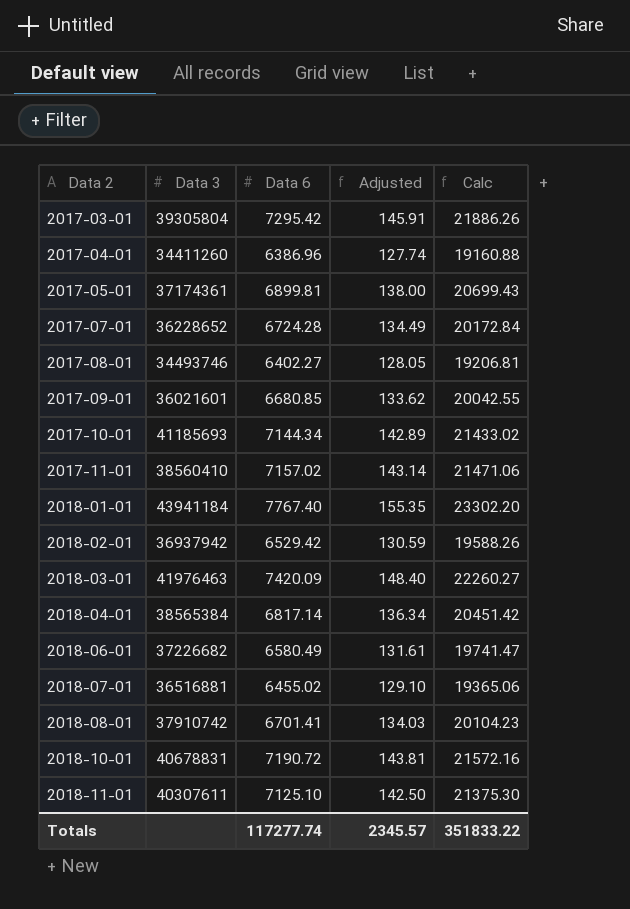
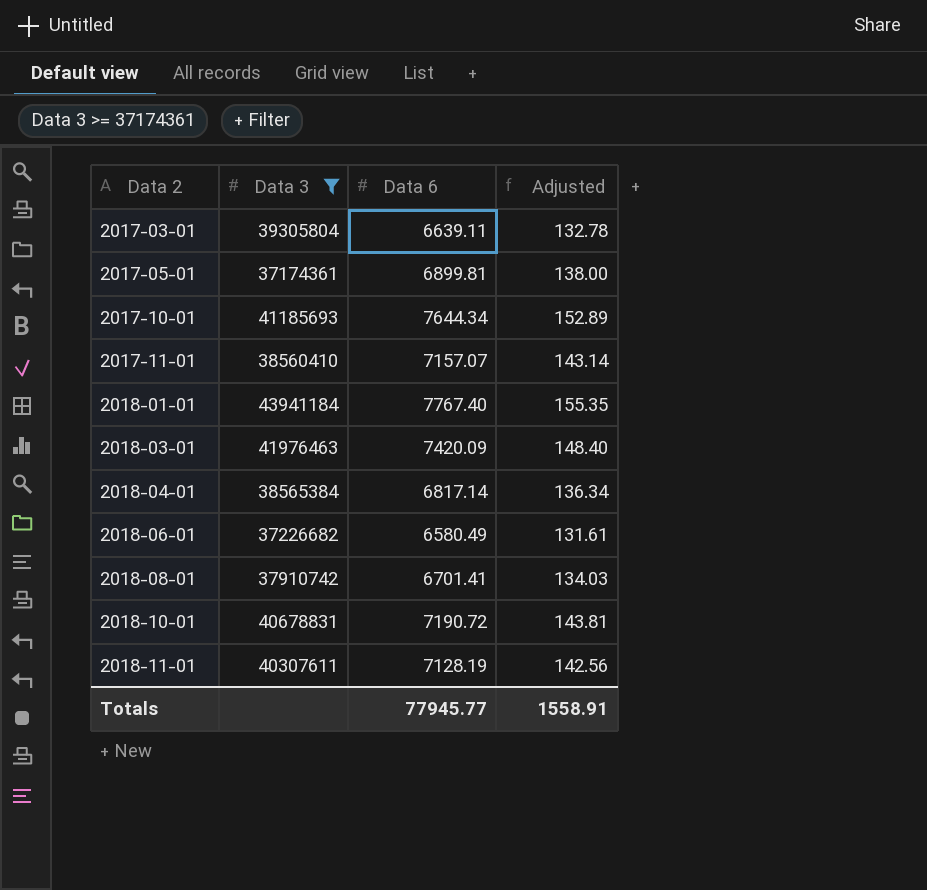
filter: none -> Data 3 >= 37174361
column Calc | formula: [Data 6] * 3 -> none
2017-03-01 | Data 6: 7295.42 -> 6639.11
2017-03-01 | Adjusted: 145.91 -> 132.78
2017-10-01 | Data 6: 7144.34 -> 7644.34
2017-10-01 | Adjusted: 142.89 -> 152.89
2017-11-01 | Data 6: 7157.02 -> 7157.07
2018-11-01 | Data 6: 7125.10 -> 7128.19
2018-11-01 | Adjusted: 142.50 -> 142.56
Totals | Data 6: 117277.74 -> 77945.77
Totals | Adjusted: 2345.57 -> 1558.91

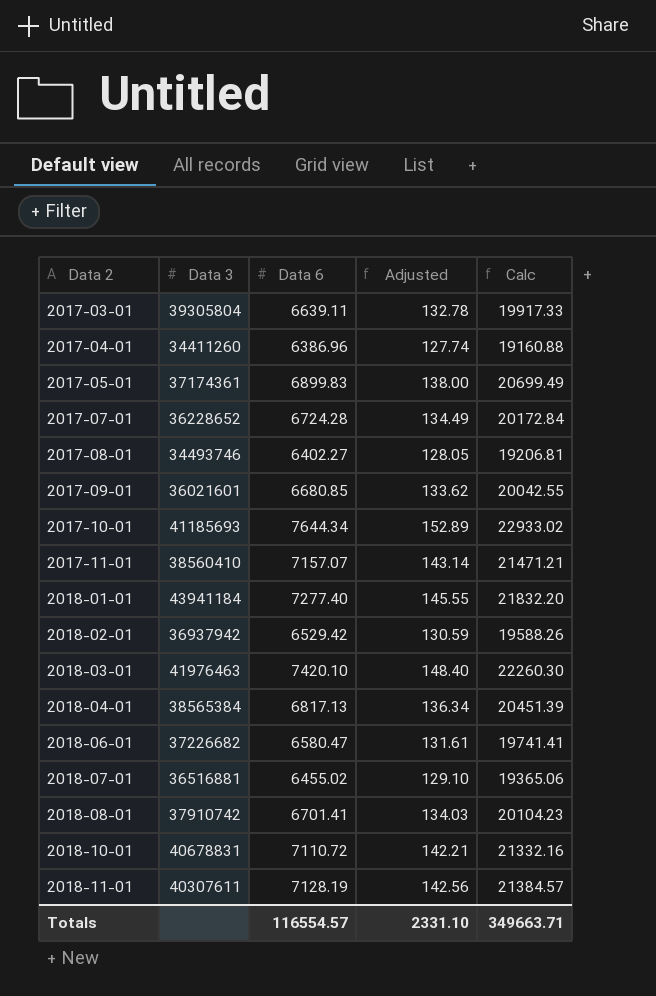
filter: Data 3 >= 37174361 -> none
column Calc | formula: none -> [Data 6] * 3
2017-05-01 | Data 6: 6899.81 -> 6899.83
2018-01-01 | Data 6: 7767.40 -> 7277.40
2018-01-01 | Adjusted: 155.35 -> 145.55
2018-03-01 | Data 6: 7420.09 -> 7420.10
2018-04-01 | Data 6: 6817.14 -> 6817.13
2018-06-01 | Data 6: 6580.49 -> 6580.47
2018-10-01 | Data 6: 7190.72 -> 7110.72
2018-10-01 | Adjusted: 143.81 -> 142.21
Totals | Data 6: 77945.77 -> 116554.57
Totals | Adjusted: 1558.91 -> 2331.10

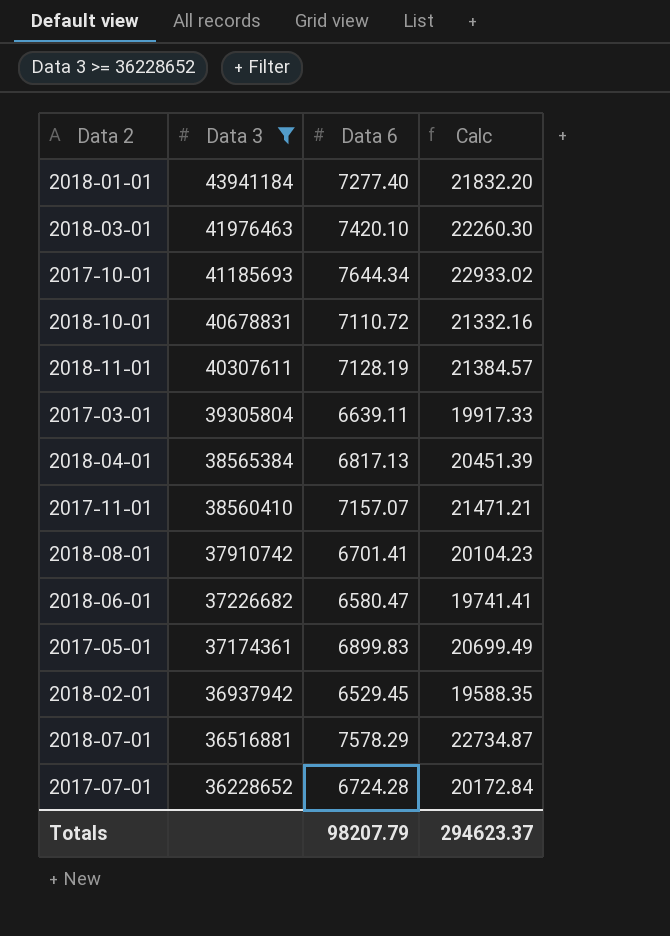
filter: none -> Data 3 >= 36228652
row order: Data 2 ascending -> Data 3 descending
column Adjusted | formula: [Data 6] * 0.02 -> none
2018-02-01 | Data 6: 6529.42 -> 6529.45
2018-02-01 | Calc: 19588.26 -> 19588.35
2018-07-01 | Data 6: 6455.02 -> 7578.29
2018-07-01 | Calc: 19365.06 -> 22734.87
Totals | Data 6: 116554.57 -> 98207.79
Totals | Calc: 349663.71 -> 294623.37

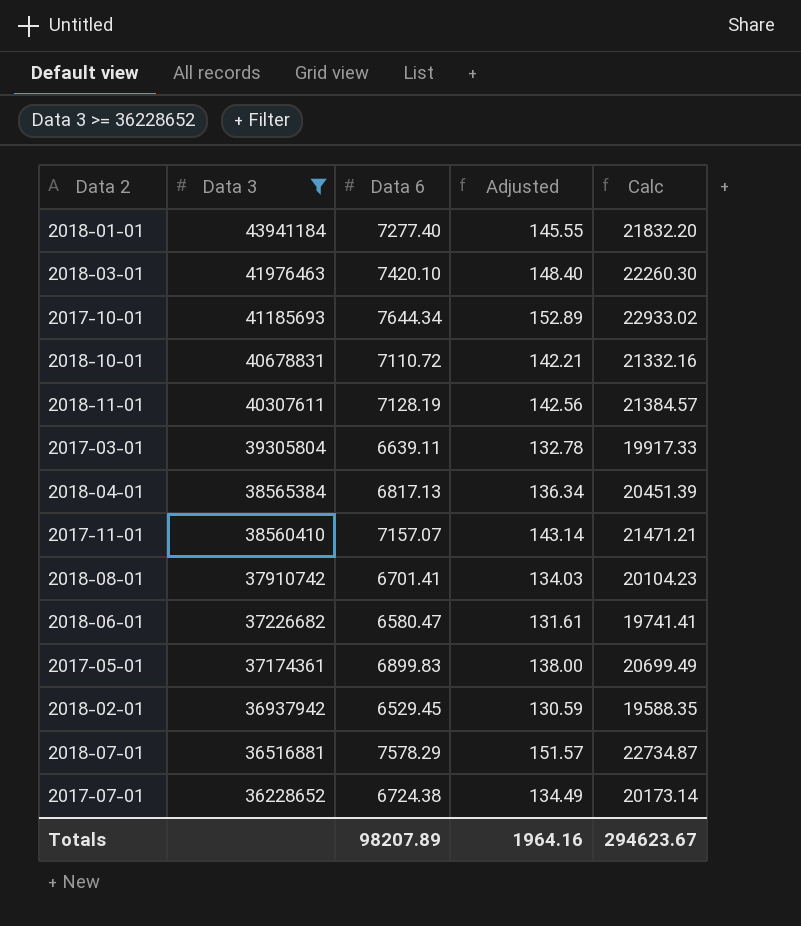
column Adjusted | formula: none -> [Data 6] * 0.02
2017-07-01 | Data 6: 6724.28 -> 6724.38
2017-07-01 | Calc: 20172.84 -> 20173.14
Totals | Data 6: 98207.79 -> 98207.89
Totals | Calc: 294623.37 -> 294623.67

